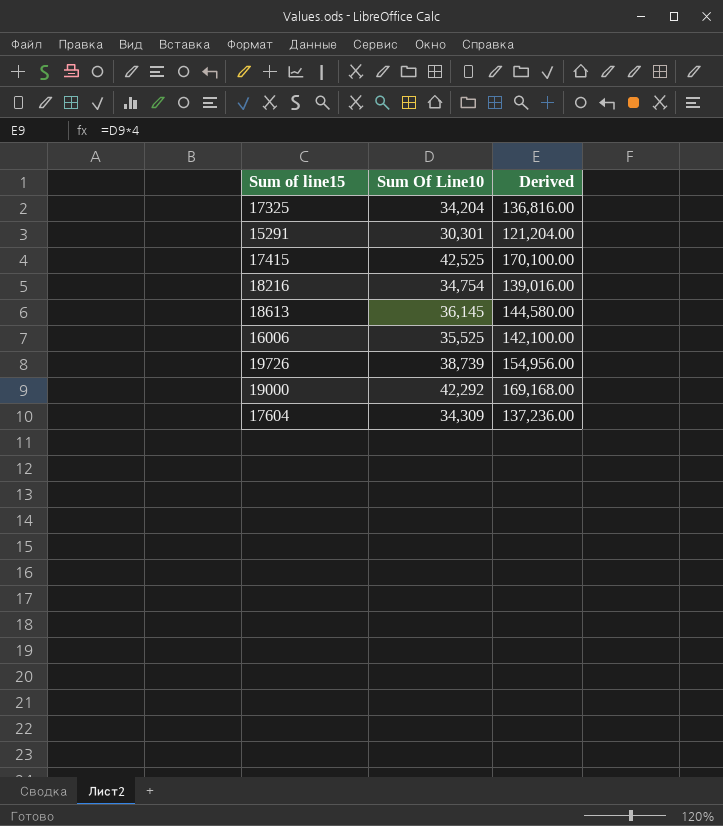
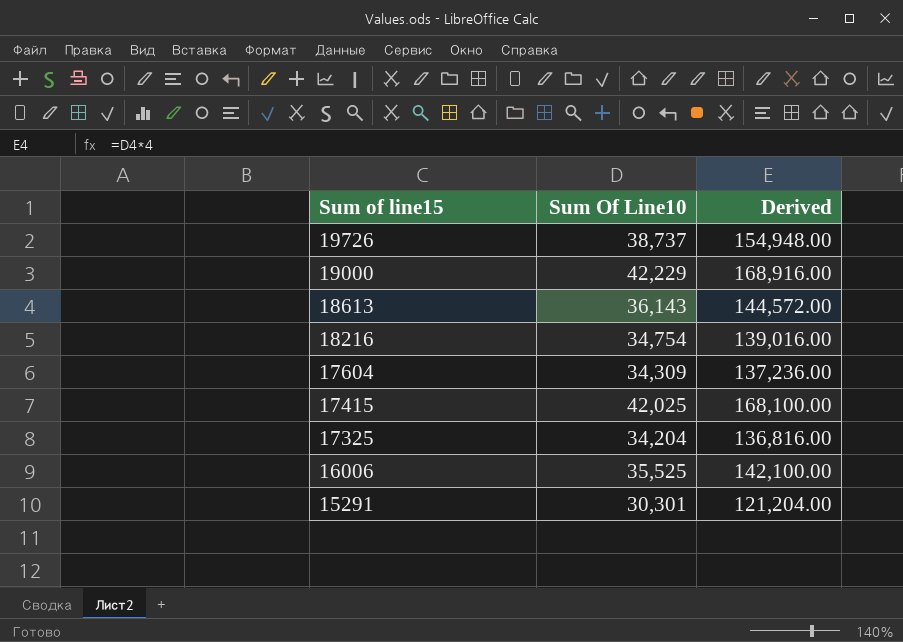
row order: none -> Sum of line15 descending
19726 | Sum Of Line10: 38,739 -> 38,737
19726 | Derived: 154,956.00 -> 154,948.00
19000 | Sum Of Line10: 42,292 -> 42,229
19000 | Derived: 169,168.00 -> 168,916.00
18613 | Sum Of Line10: 36,145 -> 36,143
18613 | Derived: 144,580.00 -> 144,572.00
17415 | Sum Of Line10: 42,525 -> 42,025
17415 | Derived: 170,100.00 -> 168,100.00

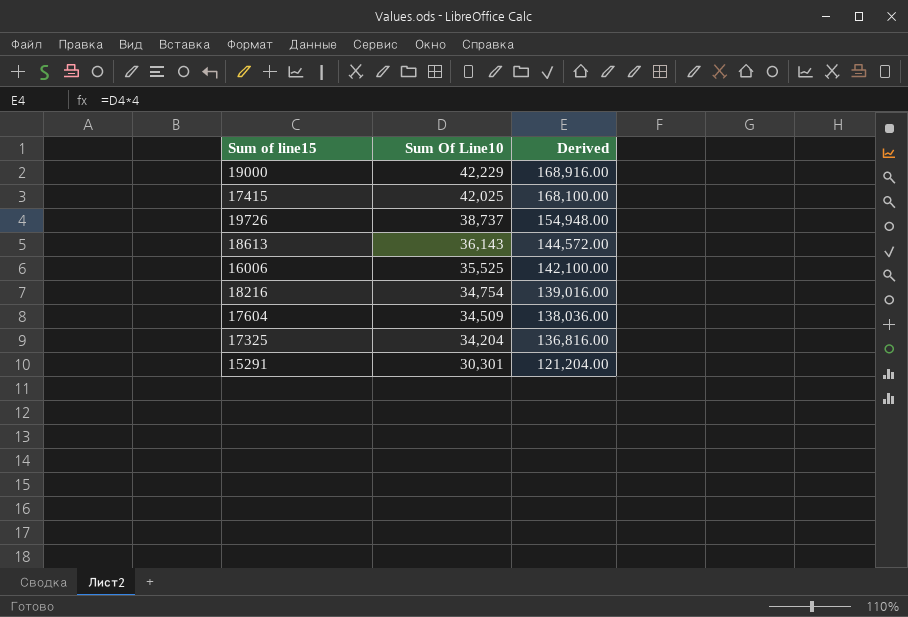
row order: Sum of line15 descending -> Sum Of Line10 descending
17604 | Sum Of Line10: 34,309 -> 34,509
17604 | Derived: 137,236.00 -> 138,036.00

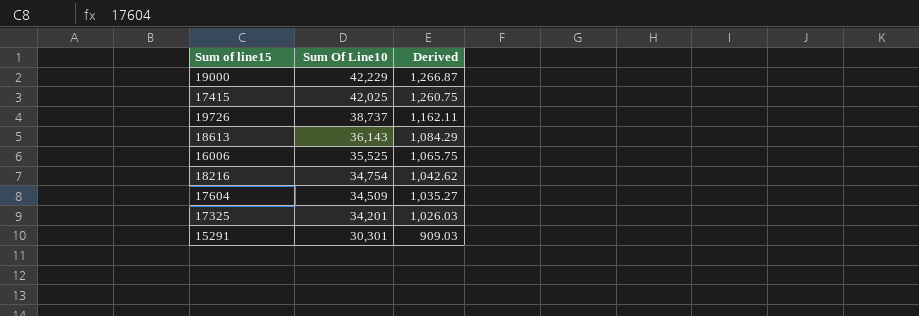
column Derived | formula: [Sum Of Line10] * 4 -> [Sum Of Line10] * 0.03
17325 | Sum Of Line10: 34,204 -> 34,201

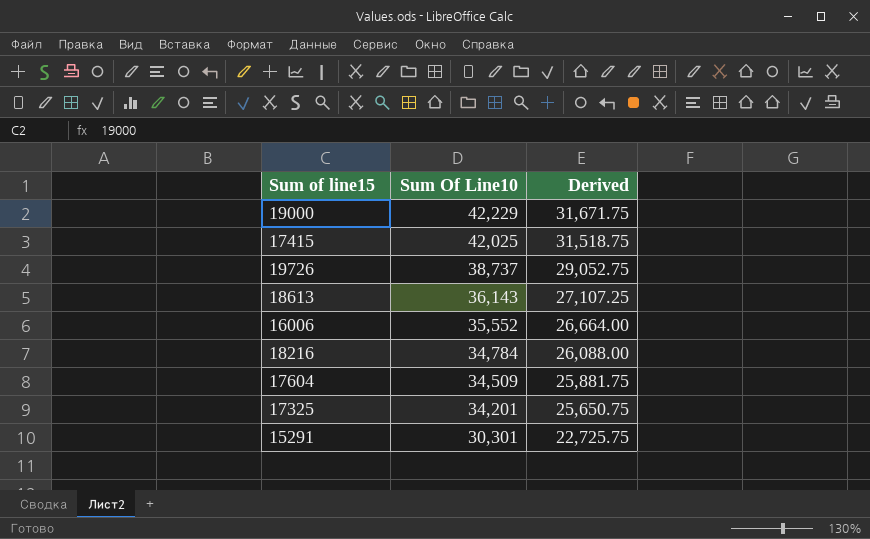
column Derived | formula: [Sum Of Line10] * 0.03 -> [Sum Of Line10] * 0.75
16006 | Sum Of Line10: 35,525 -> 35,552
18216 | Sum Of Line10: 34,754 -> 34,784

